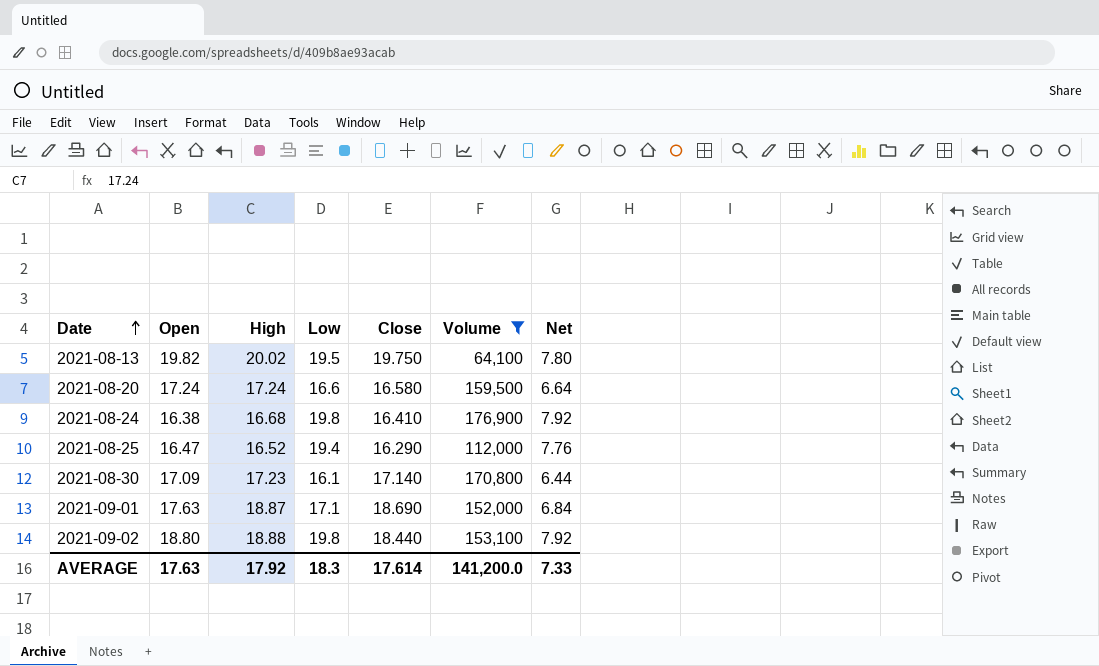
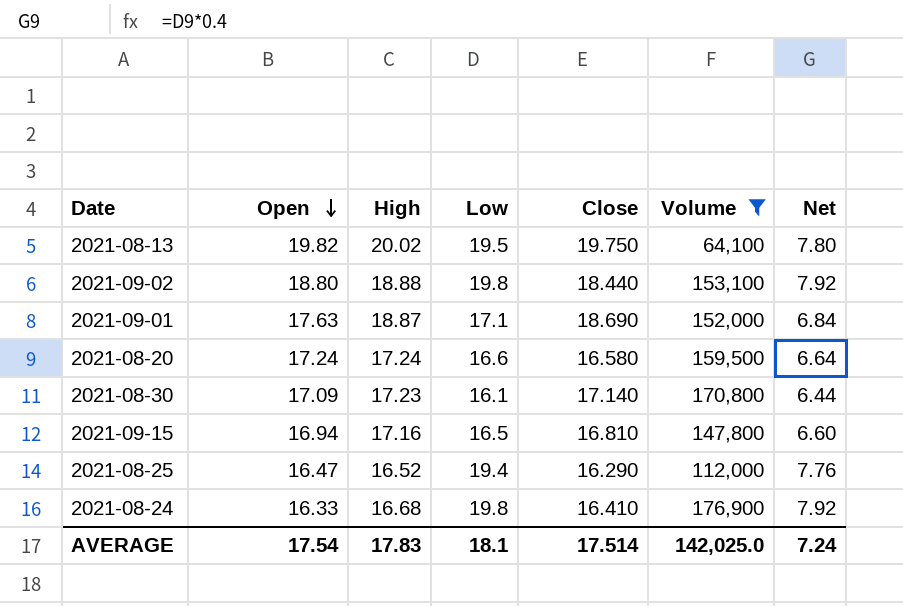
row order: Date ascending -> Open descending
row 2021-09-15: none -> 16.94 | 17.16 | 16.5 | 16.810 | 147,800 | 6.60
2021-08-24 | Open: 16.38 -> 16.33
AVERAGE | Open: 17.63 -> 17.54
AVERAGE | High: 17.92 -> 17.83
AVERAGE | Low: 18.3 -> 18.1
AVERAGE | Close: 17.614 -> 17.514
AVERAGE | Volume: 141,200.0 -> 142,025.0
AVERAGE | Net: 7.33 -> 7.24

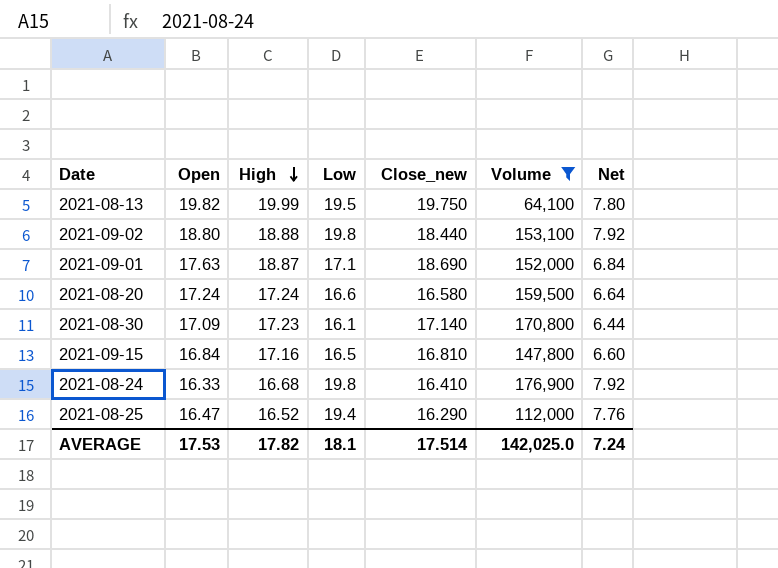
row order: Open descending -> High descending
column name: Close -> Close_new
2021-08-13 | High: 20.02 -> 19.99
2021-09-15 | Open: 16.94 -> 16.84
AVERAGE | Open: 17.54 -> 17.53
AVERAGE | High: 17.83 -> 17.82

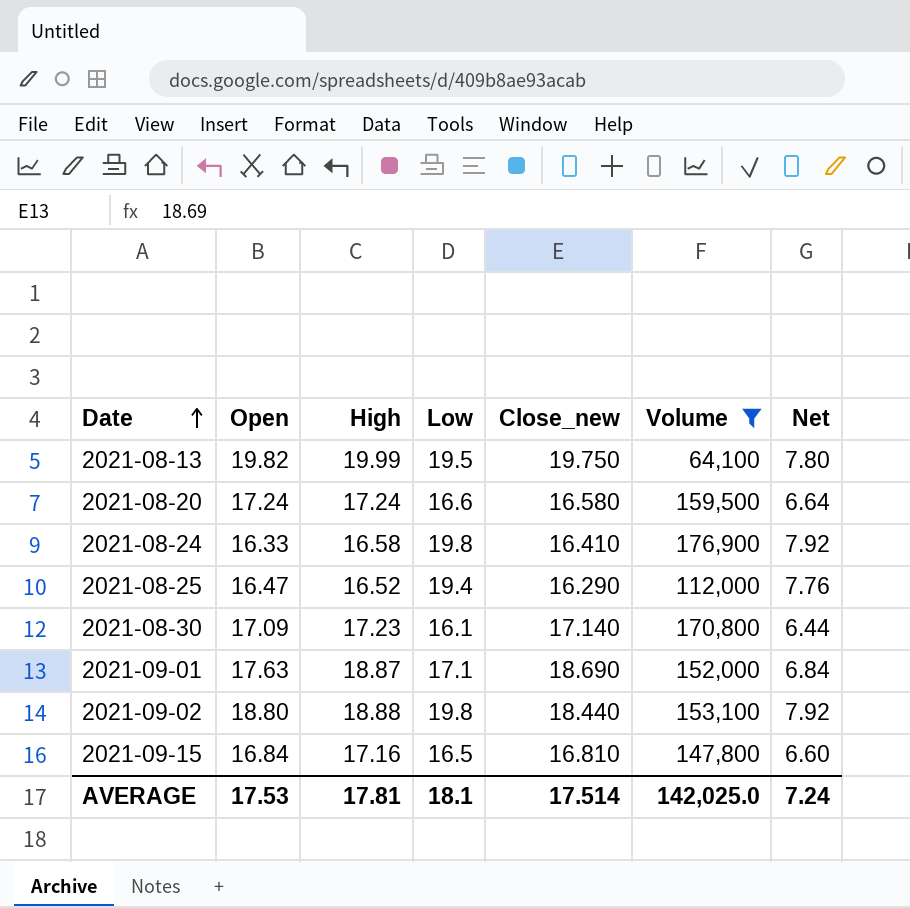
row order: High descending -> Date ascending
2021-08-24 | High: 16.68 -> 16.58
AVERAGE | High: 17.82 -> 17.81

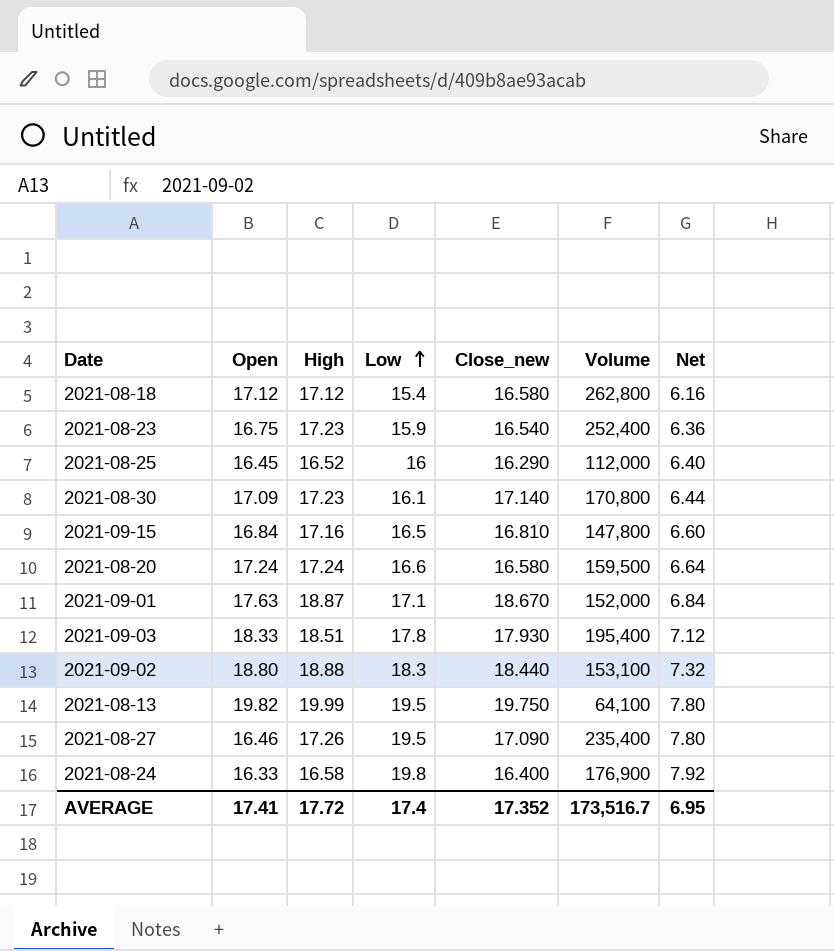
filter: Volume <= 176,900 -> none
row order: Date ascending -> Low ascending
2021-08-25 | Open: 16.47 -> 16.45
2021-08-25 | Low: 19.4 -> 16
2021-08-25 | Net: 7.76 -> 6.40
2021-09-01 | Close_new: 18.690 -> 18.670
2021-09-02 | Low: 19.8 -> 18.3
2021-09-02 | Net: 7.92 -> 7.32
2021-08-24 | Close_new: 16.410 -> 16.400
AVERAGE | Open: 17.53 -> 17.41
AVERAGE | High: 17.81 -> 17.72
AVERAGE | Low: 18.1 -> 17.4
AVERAGE | Close_new: 17.514 -> 17.352
AVERAGE | Volume: 142,025.0 -> 173,516.7
AVERAGE | Net: 7.24 -> 6.95

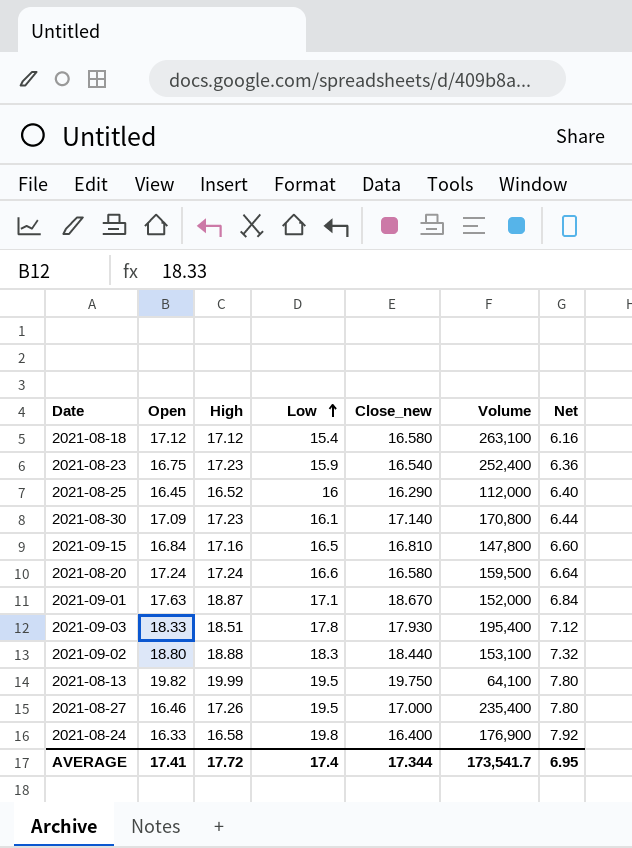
2021-08-18 | Volume: 262,800 -> 263,100
2021-08-27 | Close_new: 17.090 -> 17.000
AVERAGE | Close_new: 17.352 -> 17.344
AVERAGE | Volume: 173,516.7 -> 173,541.7

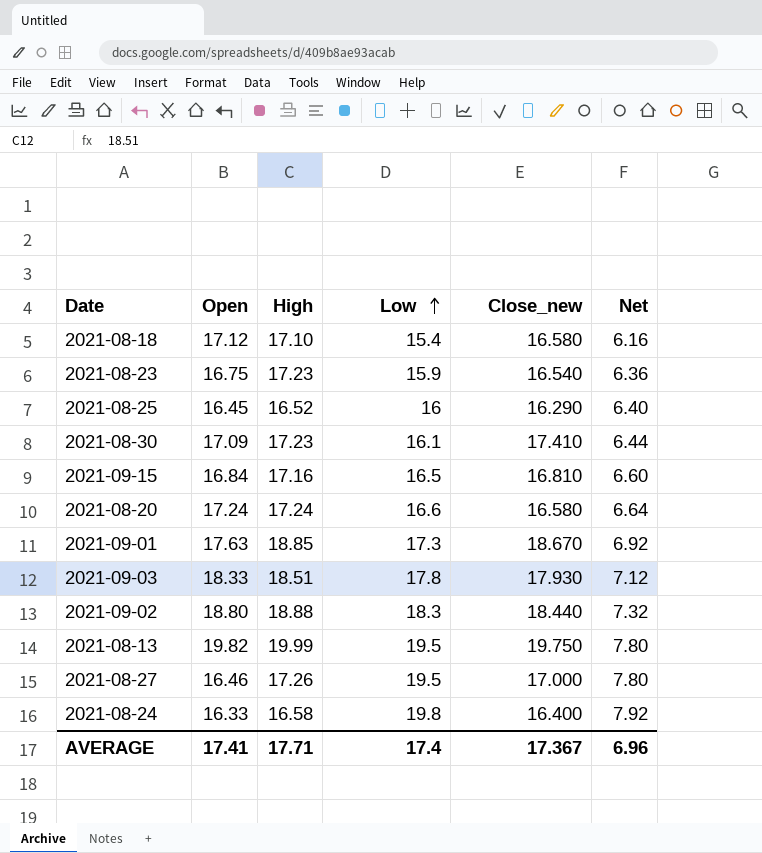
column Volume | position: 6 -> none
2021-08-18 | High: 17.12 -> 17.10
2021-08-30 | Close_new: 17.140 -> 17.410
2021-09-01 | High: 18.87 -> 18.85
2021-09-01 | Low: 17.1 -> 17.3
2021-09-01 | Net: 6.84 -> 6.92
AVERAGE | High: 17.72 -> 17.71
AVERAGE | Close_new: 17.344 -> 17.367
AVERAGE | Net: 6.95 -> 6.96

